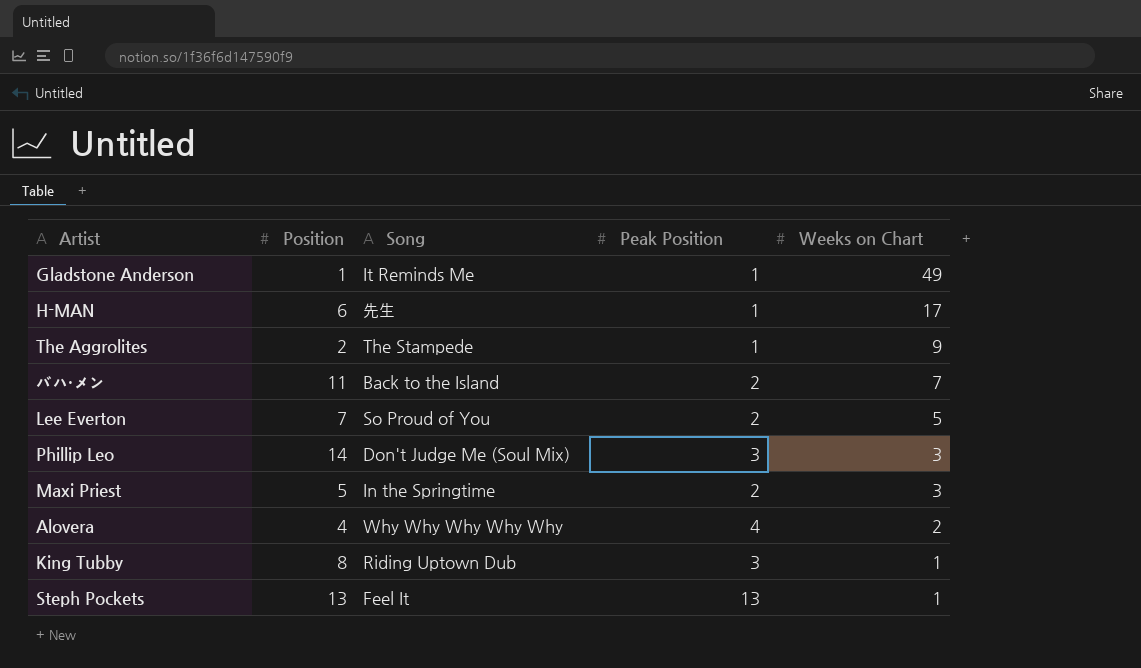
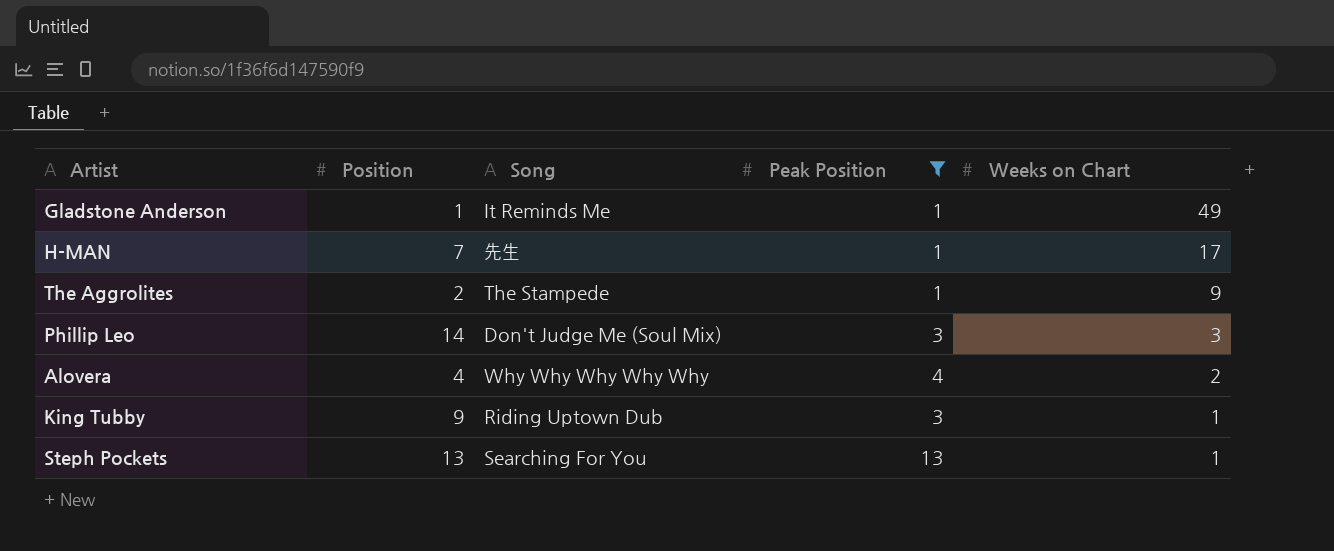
filter: none -> Peak Position != 2
H-MAN | Position: 6 -> 7
King Tubby | Position: 8 -> 9
Steph Pockets | Song: Feel It -> Searching For You

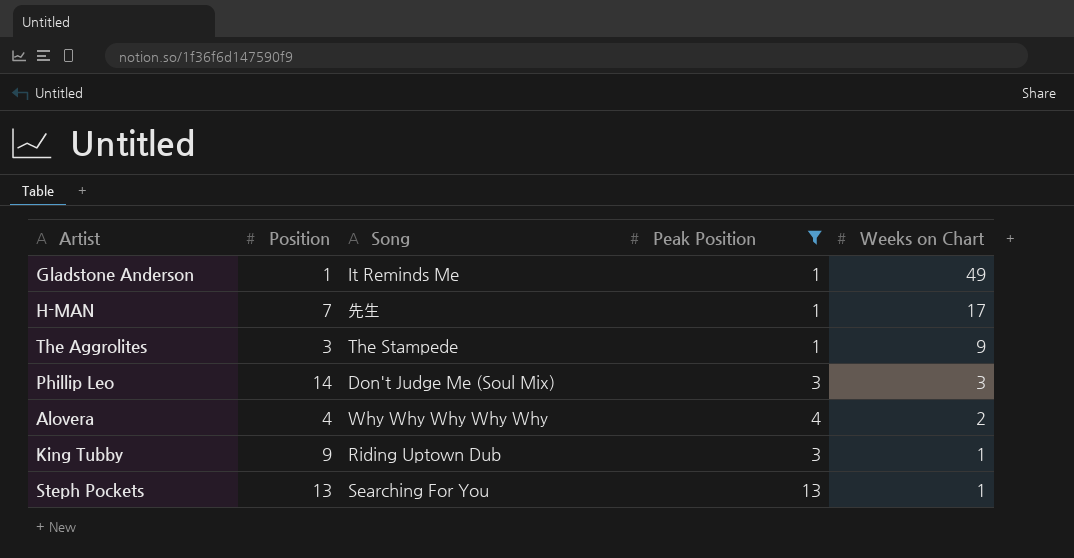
The Aggrolites | Position: 2 -> 3

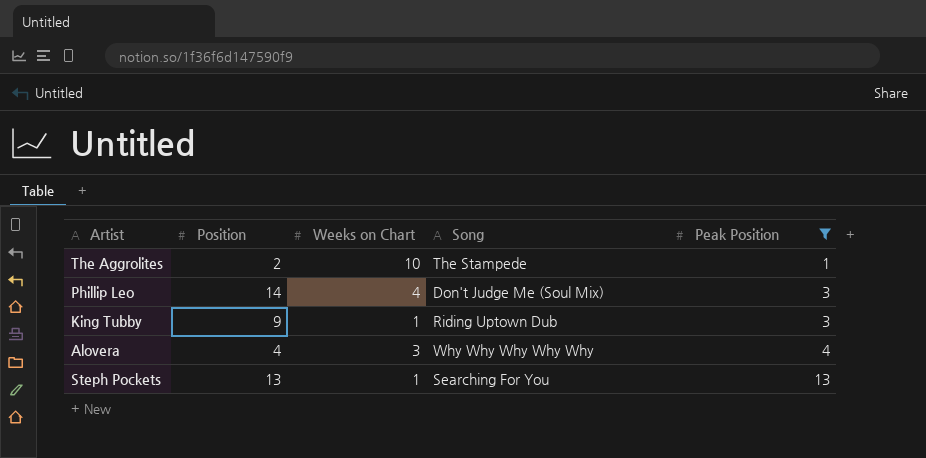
row order: Weeks on Chart descending -> Peak Position ascending
column Weeks on Chart | position: 5 -> 3
row Gladstone Anderson: 1 | It Reminds Me | 1 | 49 -> none
row H-MAN: 7 | 先生 | 1 | 17 -> none
The Aggrolites | Position: 3 -> 2
The Aggrolites | Weeks on Chart: 9 -> 10
Phillip Leo | Weeks on Chart: 3 -> 4
Alovera | Weeks on Chart: 2 -> 3

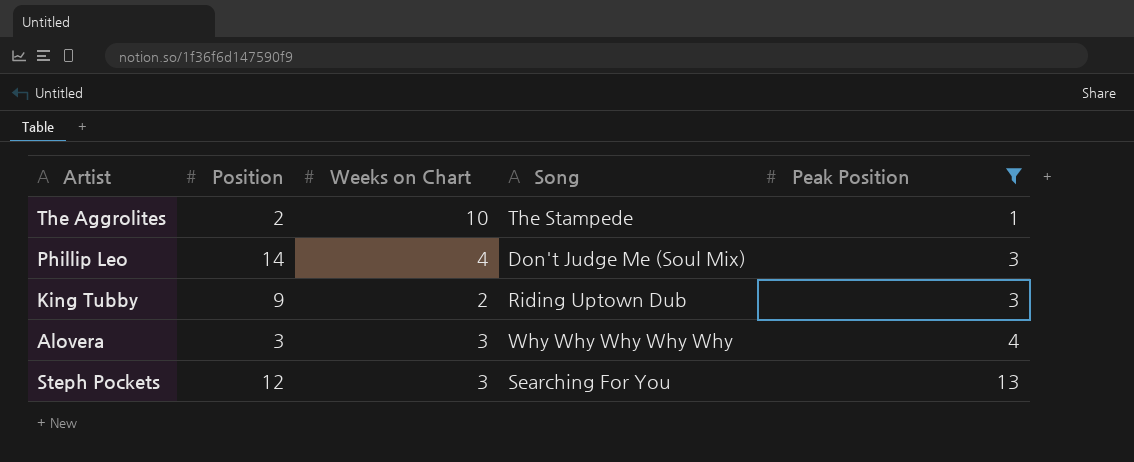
King Tubby | Weeks on Chart: 1 -> 2
Alovera | Position: 4 -> 3
Steph Pockets | Position: 13 -> 12
Steph Pockets | Weeks on Chart: 1 -> 3

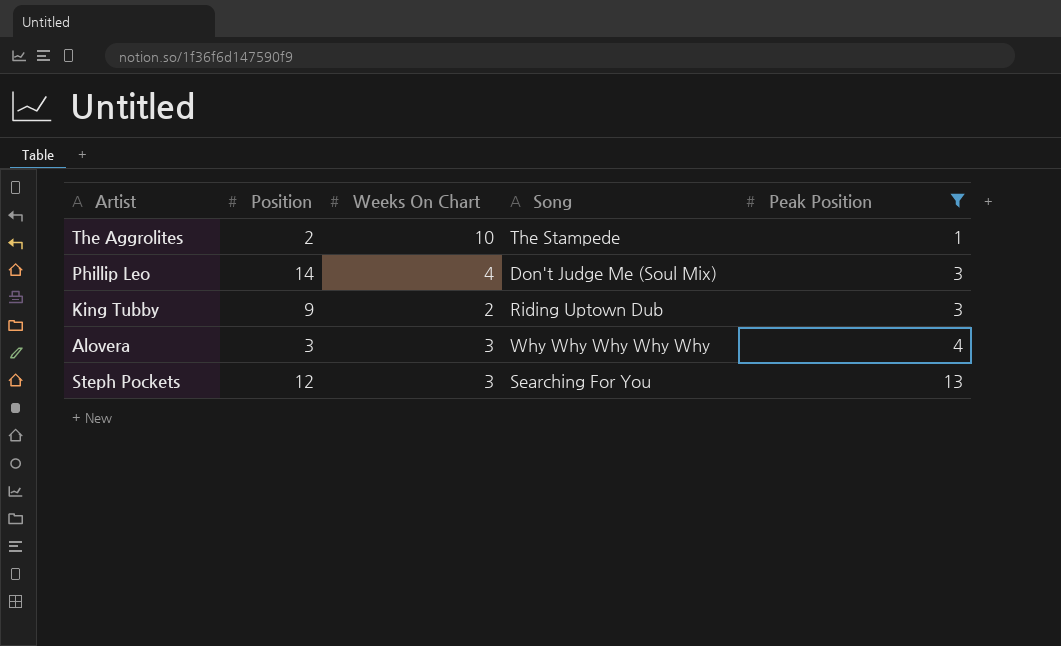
column name: Weeks on Chart -> Weeks On Chart

